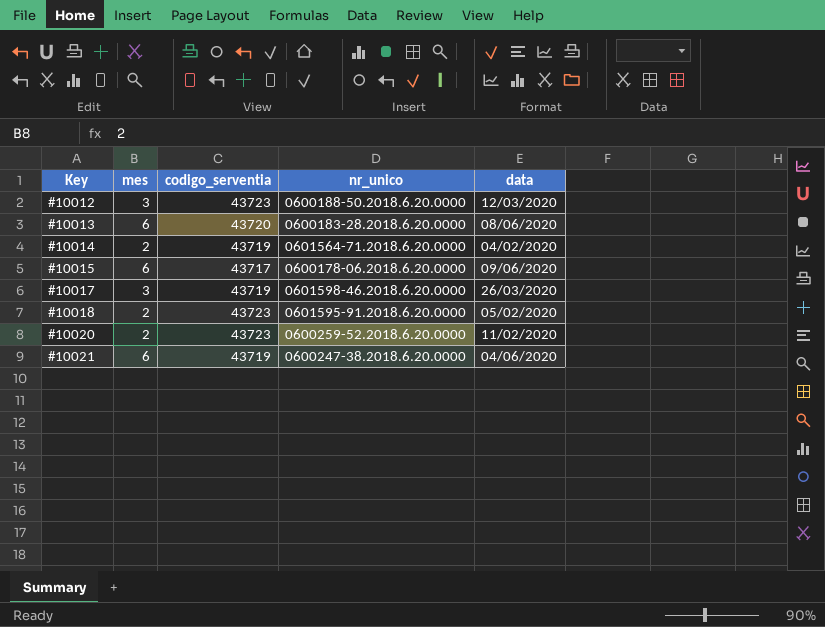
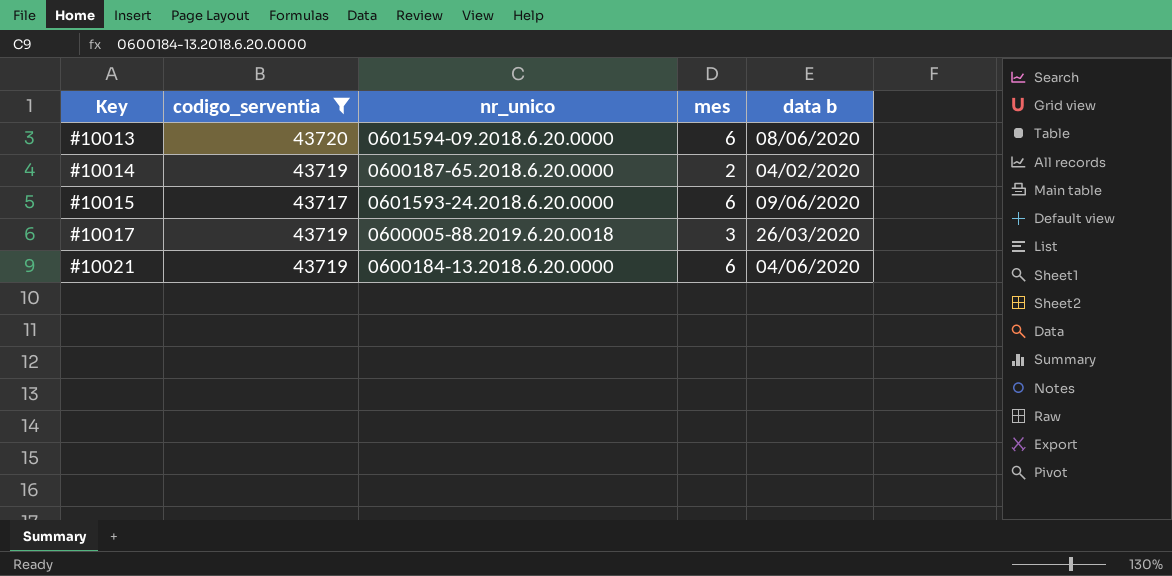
filter: none -> codigo_serventia != 43723
column mes | position: 2 -> 4
column name: data -> data b
#10013 | nr_unico: 0600183-28.2018.6.20.0000 -> 0601594-09.2018.6.20.0000
#10014 | nr_unico: 0601564-71.2018.6.20.0000 -> 0600187-65.2018.6.20.0000
#10015 | nr_unico: 0600178-06.2018.6.20.0000 -> 0601593-24.2018.6.20.0000
#10017 | nr_unico: 0601598-46.2018.6.20.0000 -> 0600005-88.2019.6.20.0018
#10021 | nr_unico: 0600247-38.2018.6.20.0000 -> 0600184-13.2018.6.20.0000

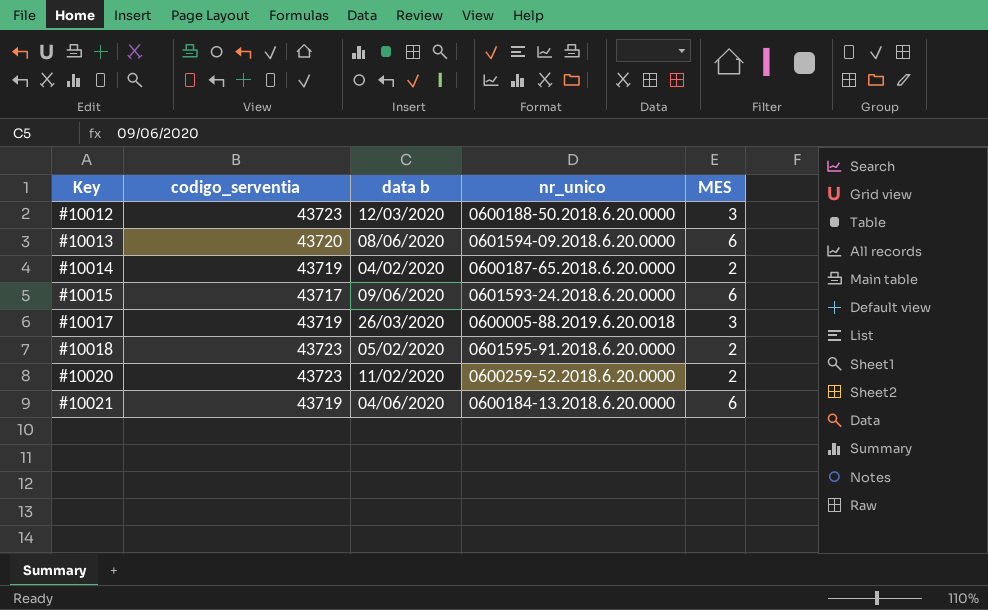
filter: codigo_serventia != 43723 -> none
column data b | position: 5 -> 3
column name: mes -> MES

